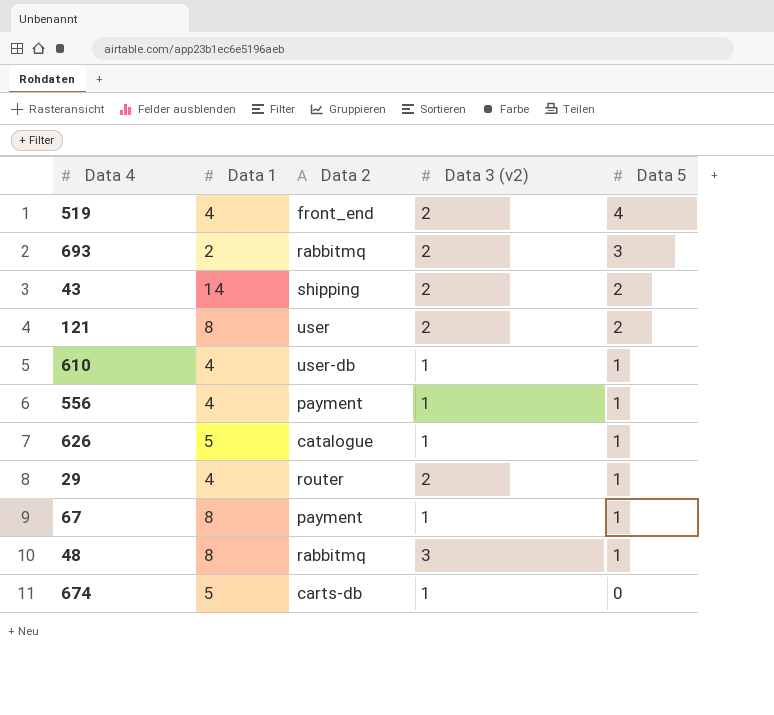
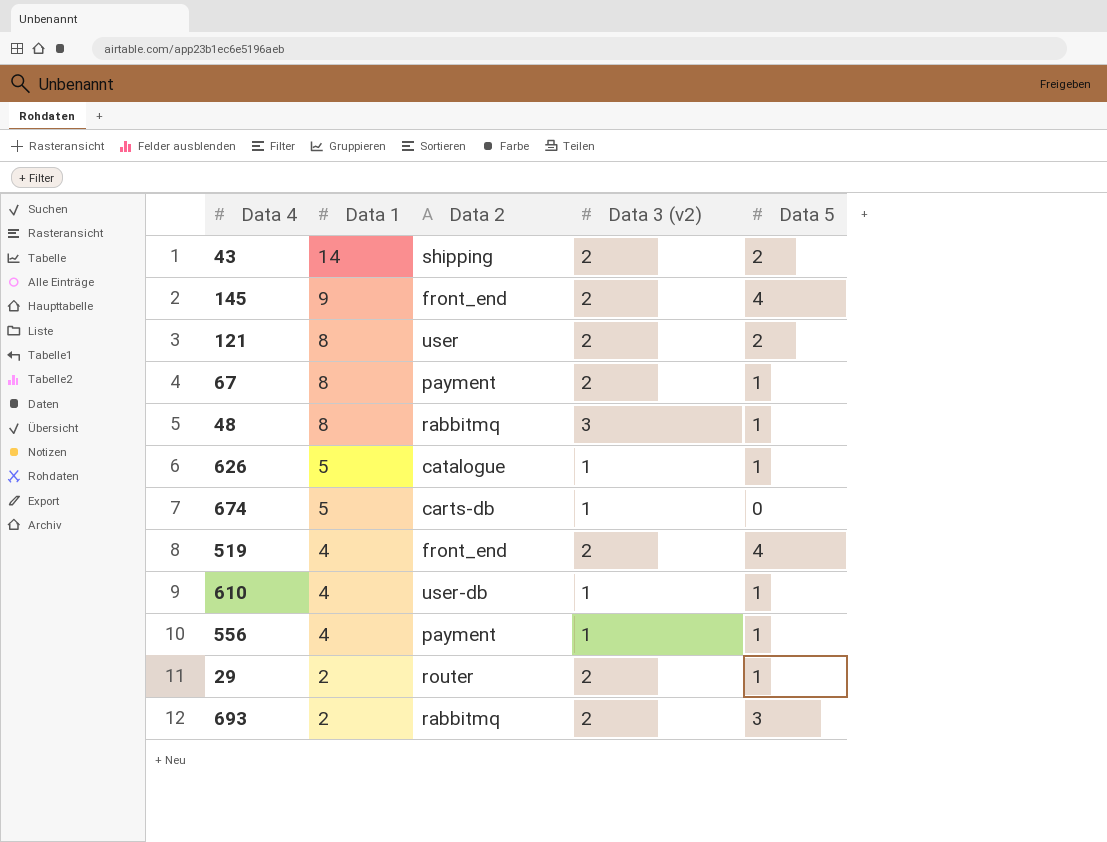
row order: Data 5 descending -> Data 1 descending
row 145: none -> 9 | front_end | 2 | 4
67 | Data 3 (v2): 1 -> 2
29 | Data 1: 4 -> 2

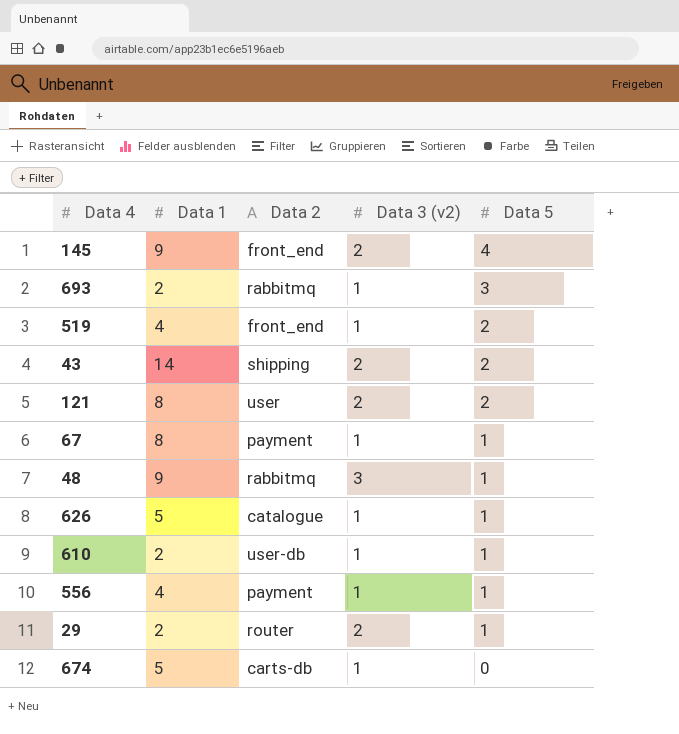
row order: Data 1 descending -> Data 5 descending
693 | Data 3 (v2): 2 -> 1
519 | Data 3 (v2): 2 -> 1
519 | Data 5: 4 -> 2
67 | Data 3 (v2): 2 -> 1
48 | Data 1: 8 -> 9
610 | Data 1: 4 -> 2

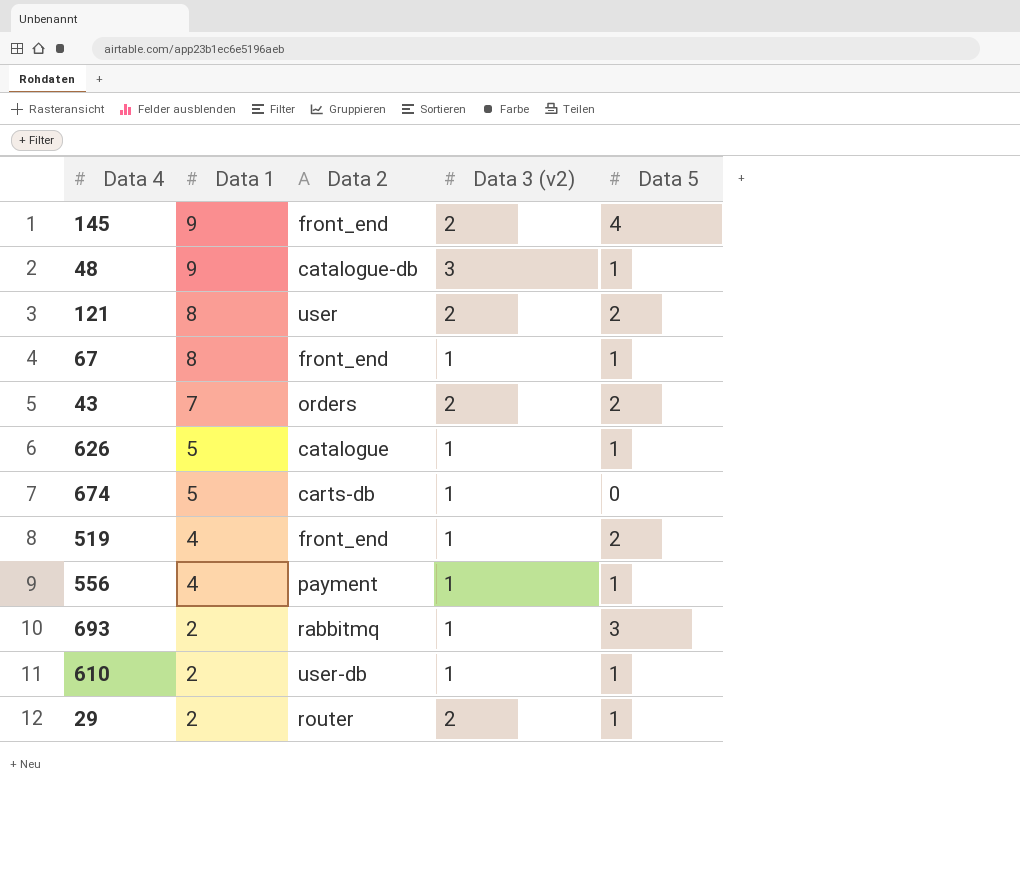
row order: Data 5 descending -> Data 1 descending
48 | Data 2: rabbitmq -> catalogue-db
67 | Data 2: payment -> front_end
43 | Data 1: 14 -> 7
43 | Data 2: shipping -> orders

